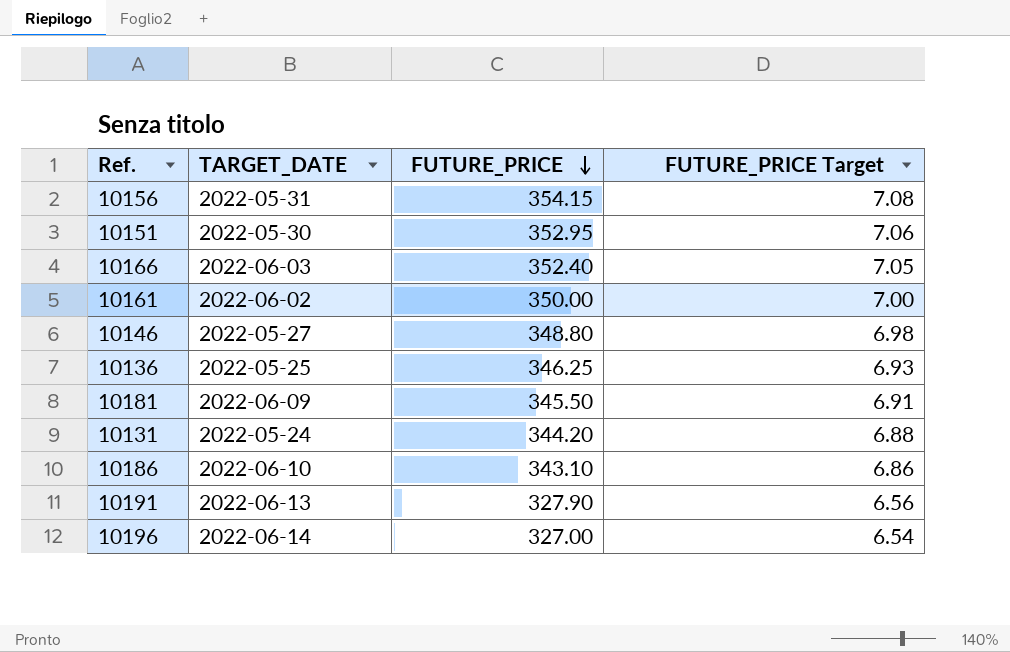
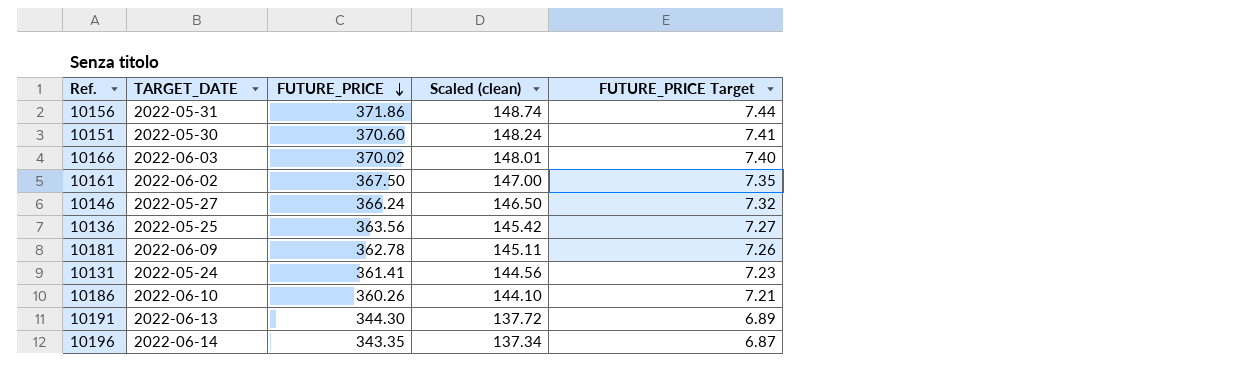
column Scaled (clean) | formula: none -> [FUTURE_PRICE] * 0.4
10156 | FUTURE_PRICE: 354.15 -> 371.86
10156 | FUTURE_PRICE Target: 7.08 -> 7.44
10151 | FUTURE_PRICE: 352.95 -> 370.60
10151 | FUTURE_PRICE Target: 7.06 -> 7.41
10166 | FUTURE_PRICE: 352.40 -> 370.02
10166 | FUTURE_PRICE Target: 7.05 -> 7.40
10161 | FUTURE_PRICE: 350.00 -> 367.50
10161 | FUTURE_PRICE Target: 7.00 -> 7.35
10146 | FUTURE_PRICE: 348.80 -> 366.24
10146 | FUTURE_PRICE Target: 6.98 -> 7.32
10136 | FUTURE_PRICE: 346.25 -> 363.56
10136 | FUTURE_PRICE Target: 6.93 -> 7.27
10181 | FUTURE_PRICE: 345.50 -> 362.78
10181 | FUTURE_PRICE Target: 6.91 -> 7.26
10131 | FUTURE_PRICE: 344.20 -> 361.41
10131 | FUTURE_PRICE Target: 6.88 -> 7.23
10186 | FUTURE_PRICE: 343.10 -> 360.26
10186 | FUTURE_PRICE Target: 6.86 -> 7.21
10191 | FUTURE_PRICE: 327.90 -> 344.30
10191 | FUTURE_PRICE Target: 6.56 -> 6.89
10196 | FUTURE_PRICE: 327.00 -> 343.35
10196 | FUTURE_PRICE Target: 6.54 -> 6.87

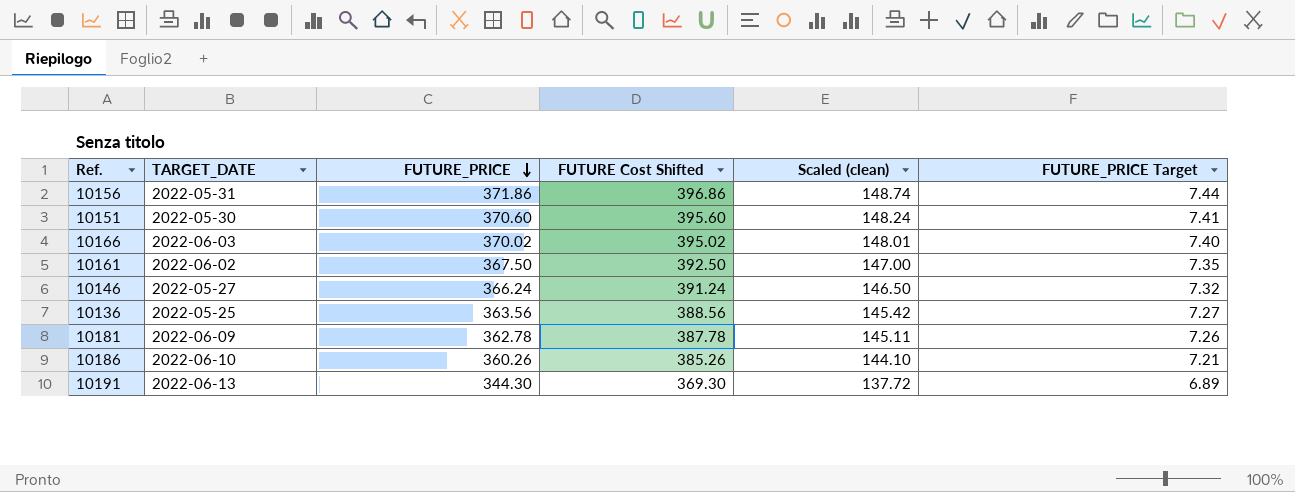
column FUTURE Cost Shifted | formula: none -> [FUTURE_PRICE] + 25
row 10131: 2022-05-24 | 361.41 | 144.56 | 7.23 -> none
row 10196: 2022-06-14 | 343.35 | 137.34 | 6.87 -> none

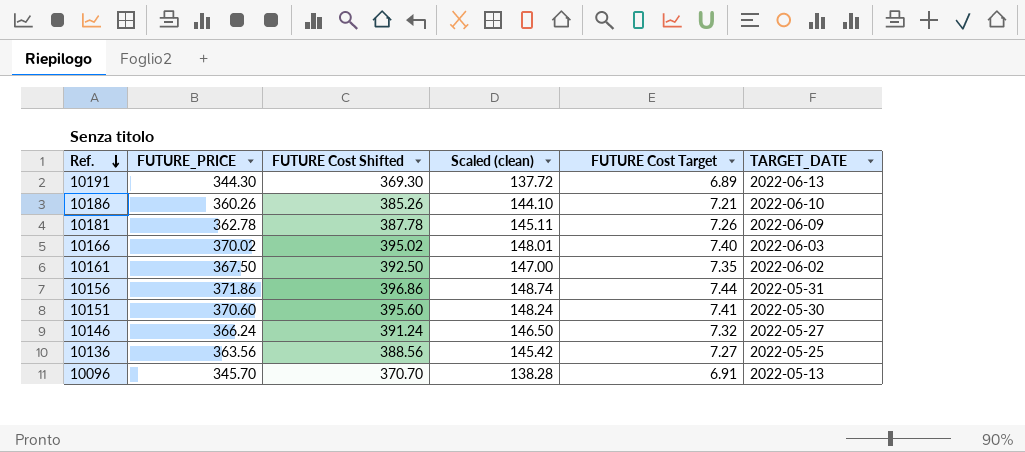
row order: FUTURE_PRICE descending -> Ref. descending
column name: FUTURE_PRICE Target -> FUTURE Cost Target
column TARGET_DATE | position: 2 -> 6
row 10096: none -> 345.70 | 370.70 | 138.28 | 6.91 | 2022-05-13

